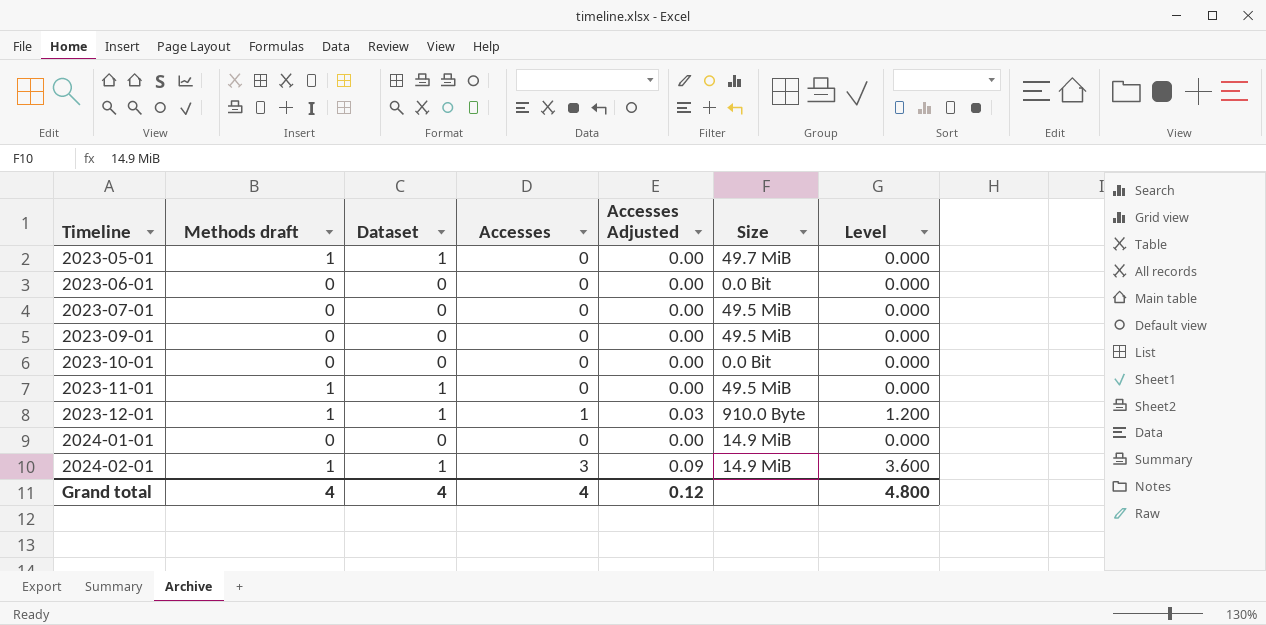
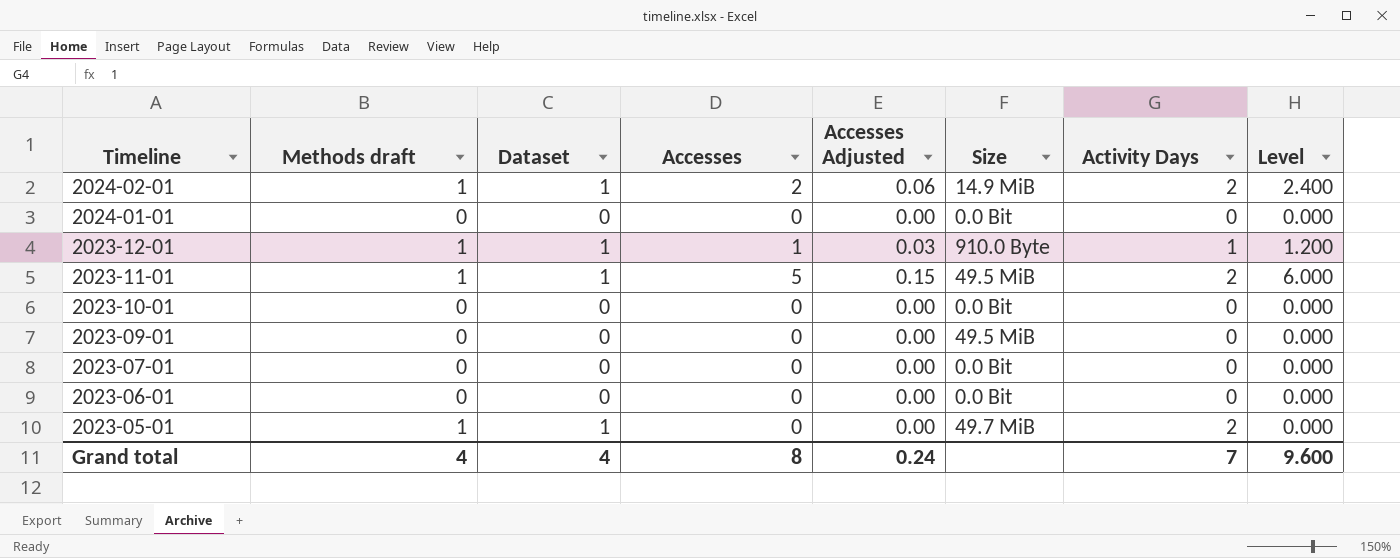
row order: Timeline ascending -> Timeline descending
column Activity Days | position: none -> 7
2024-02-01 | Accesses: 3 -> 2
2024-02-01 | Accesses Adjusted: 0.09 -> 0.06
2024-02-01 | Level: 3.600 -> 2.400
2024-01-01 | Size: 14.9 MiB -> 0.0 Bit
2023-11-01 | Accesses: 0 -> 5
2023-11-01 | Accesses Adjusted: 0.00 -> 0.15
2023-11-01 | Level: 0.000 -> 6.000
2023-07-01 | Size: 49.5 MiB -> 0.0 Bit
Grand total | Accesses: 4 -> 8
Grand total | Accesses Adjusted: 0.12 -> 0.24
Grand total | Level: 4.800 -> 9.600

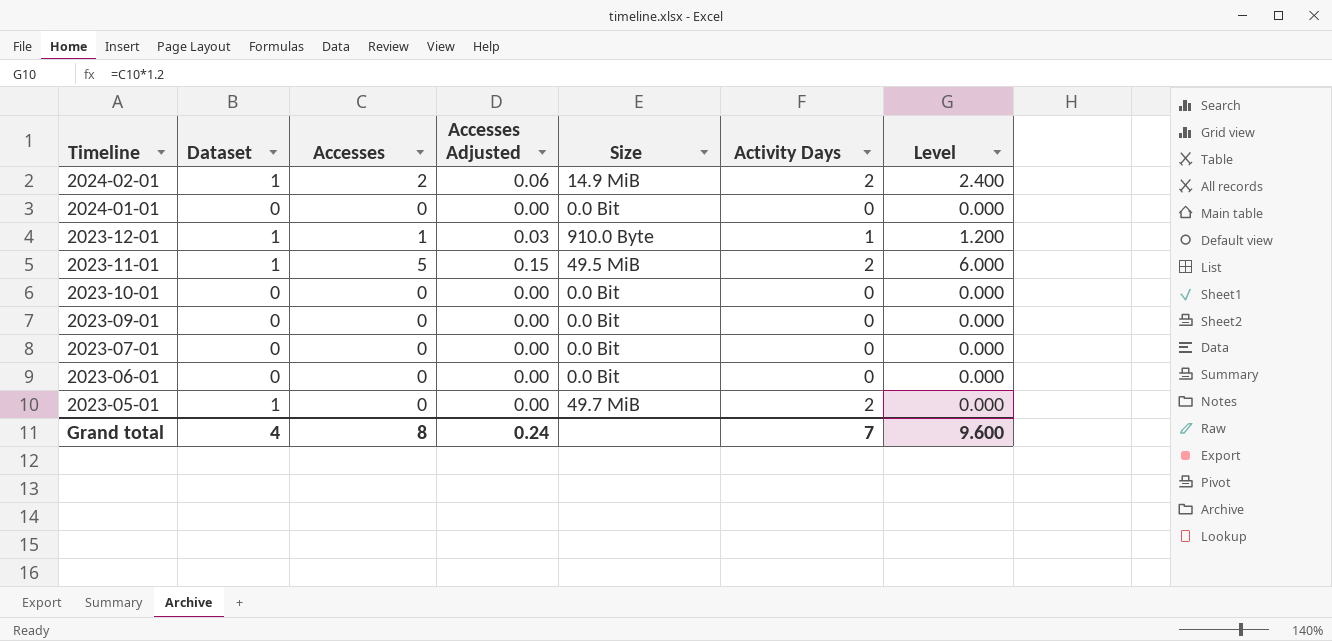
column Methods draft | position: 2 -> none
2023-09-01 | Size: 49.5 MiB -> 0.0 Bit

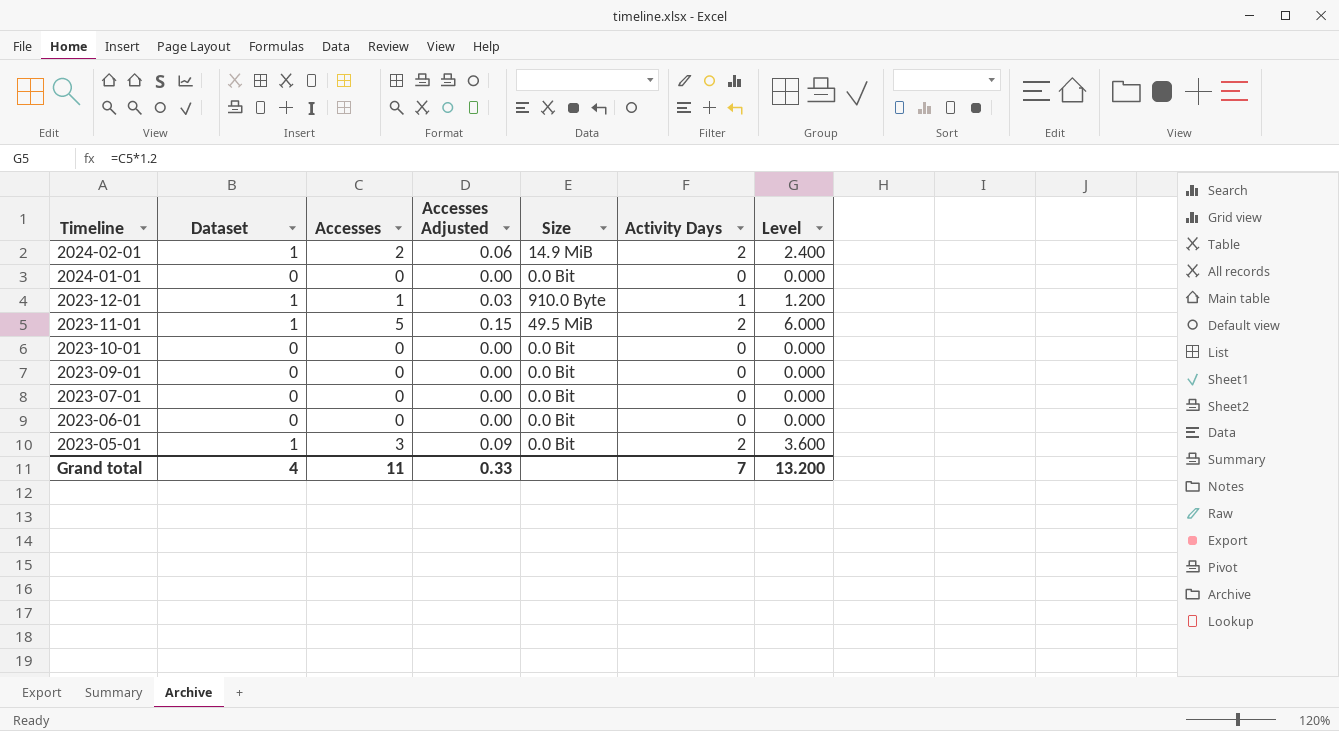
2023-05-01 | Accesses: 0 -> 3
2023-05-01 | Accesses Adjusted: 0.00 -> 0.09
2023-05-01 | Size: 49.7 MiB -> 0.0 Bit
2023-05-01 | Level: 0.000 -> 3.600
Grand total | Accesses: 8 -> 11
Grand total | Accesses Adjusted: 0.24 -> 0.33
Grand total | Level: 9.600 -> 13.200

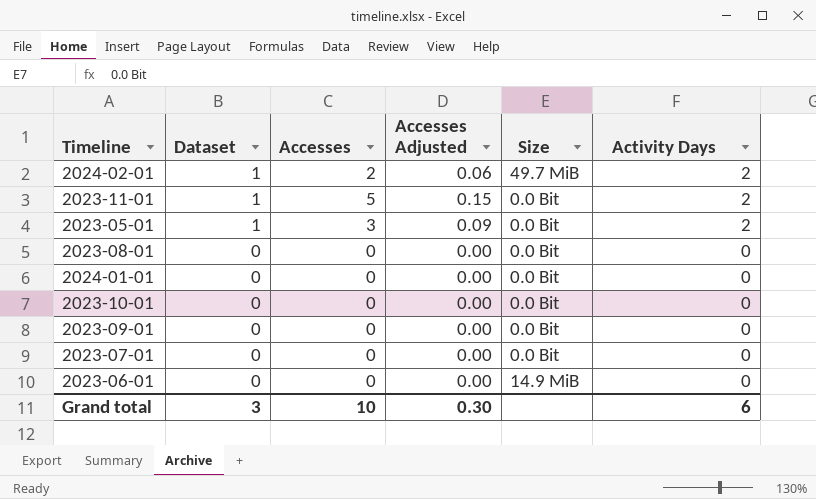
row order: Timeline descending -> Dataset descending
column Level | formula: [Accesses] * 1.2 -> none
row 2023-12-01: 1 | 1 | 0.03 | 910.0 Byte | 1 | 1.200 -> none
2024-02-01 | Size: 14.9 MiB -> 49.7 MiB
2023-11-01 | Size: 49.5 MiB -> 0.0 Bit
row 2023-08-01: none -> 0 | 0 | 0.00 | 0.0 Bit | 0
2023-06-01 | Size: 0.0 Bit -> 14.9 MiB
Grand total | Dataset: 4 -> 3
Grand total | Accesses: 11 -> 10
Grand total | Accesses Adjusted: 0.33 -> 0.30
Grand total | Activity Days: 7 -> 6

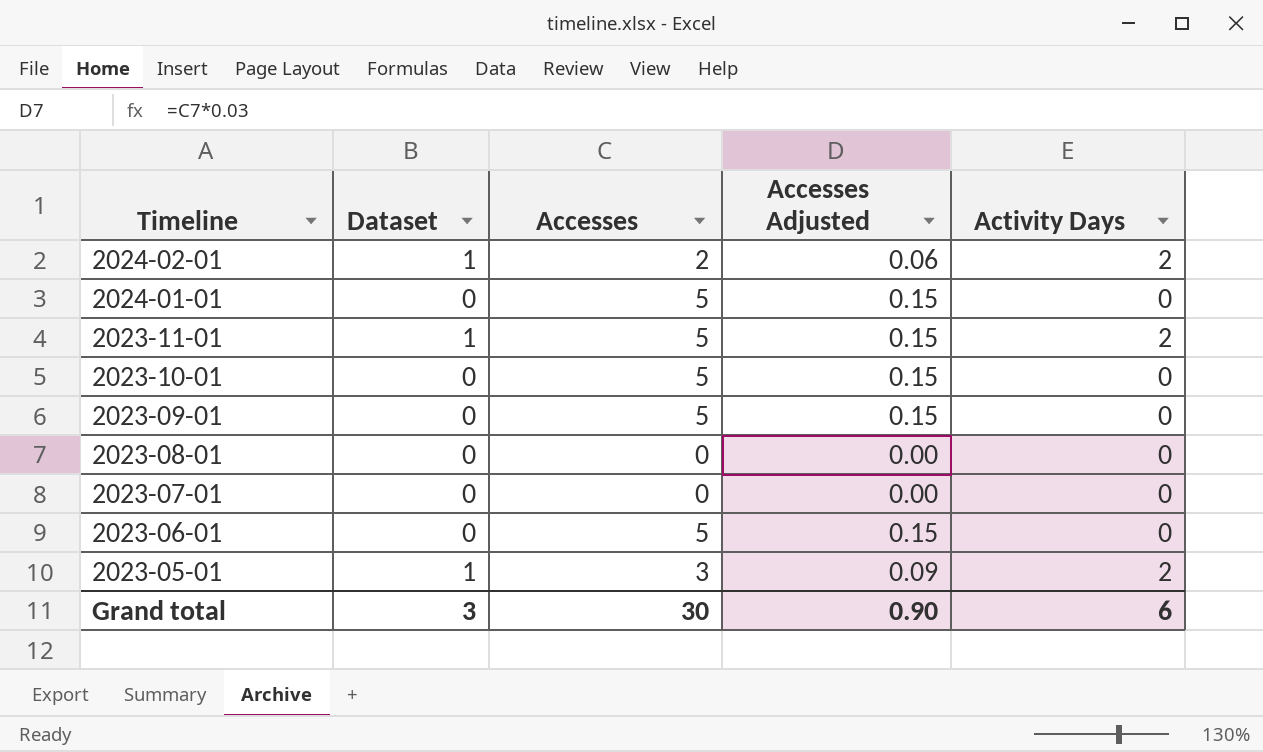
row order: Dataset descending -> Timeline descending
column Size | position: 5 -> none
2024-01-01 | Accesses: 0 -> 5
2024-01-01 | Accesses Adjusted: 0.00 -> 0.15
2023-10-01 | Accesses: 0 -> 5
2023-10-01 | Accesses Adjusted: 0.00 -> 0.15
2023-09-01 | Accesses: 0 -> 5
2023-09-01 | Accesses Adjusted: 0.00 -> 0.15
2023-06-01 | Accesses: 0 -> 5
2023-06-01 | Accesses Adjusted: 0.00 -> 0.15
Grand total | Accesses: 10 -> 30
Grand total | Accesses Adjusted: 0.30 -> 0.90

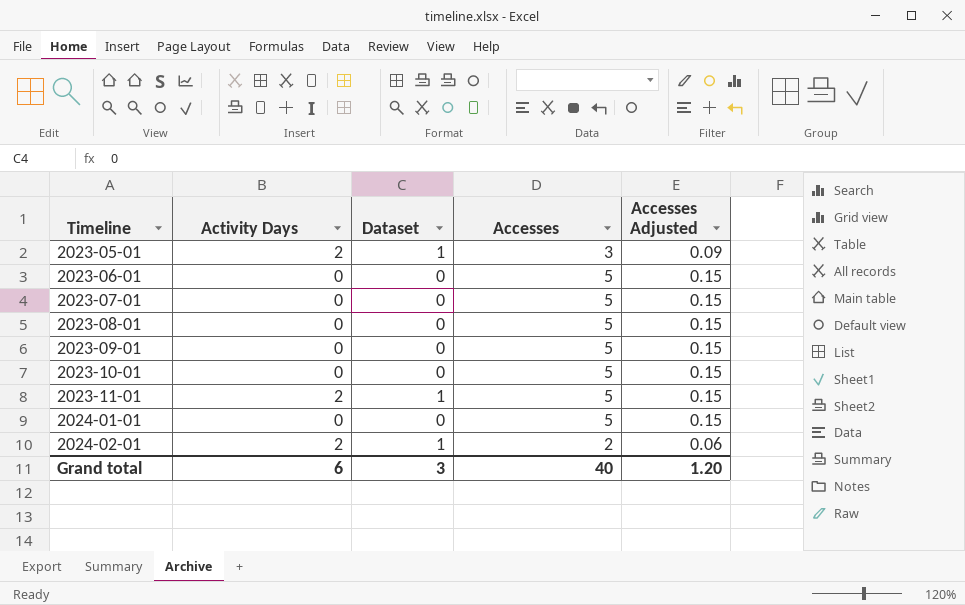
row order: Timeline descending -> Timeline ascending
column Activity Days | position: 5 -> 2
2023-07-01 | Accesses: 0 -> 5
2023-07-01 | Accesses Adjusted: 0.00 -> 0.15
2023-08-01 | Accesses: 0 -> 5
2023-08-01 | Accesses Adjusted: 0.00 -> 0.15
Grand total | Accesses: 30 -> 40
Grand total | Accesses Adjusted: 0.90 -> 1.20

